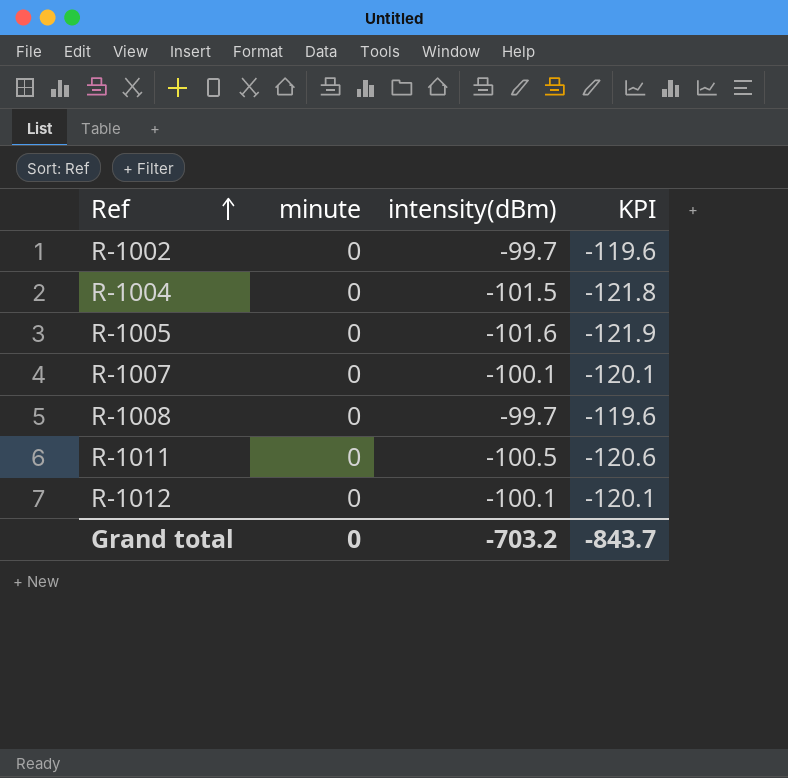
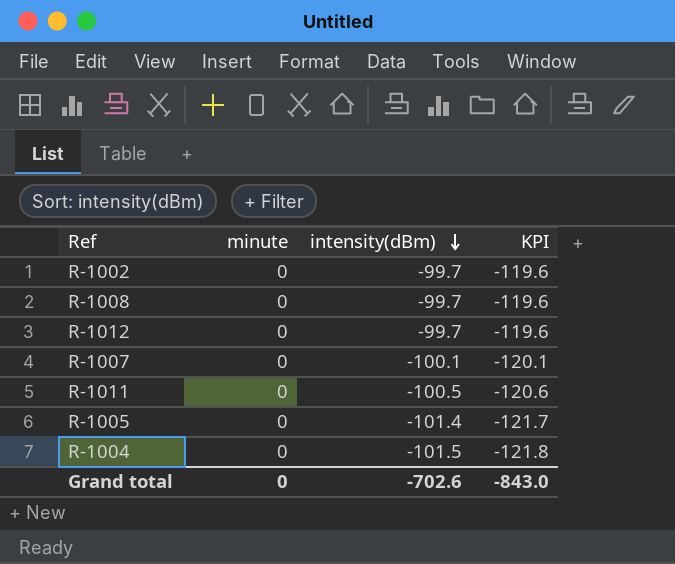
row order: Ref ascending -> intensity(dBm) descending
R-1012 | intensity(dBm): -100.1 -> -99.7
R-1012 | KPI: -120.1 -> -119.6
R-1005 | intensity(dBm): -101.6 -> -101.4
R-1005 | KPI: -121.9 -> -121.7
Grand total | intensity(dBm): -703.2 -> -702.6
Grand total | KPI: -843.7 -> -843.0

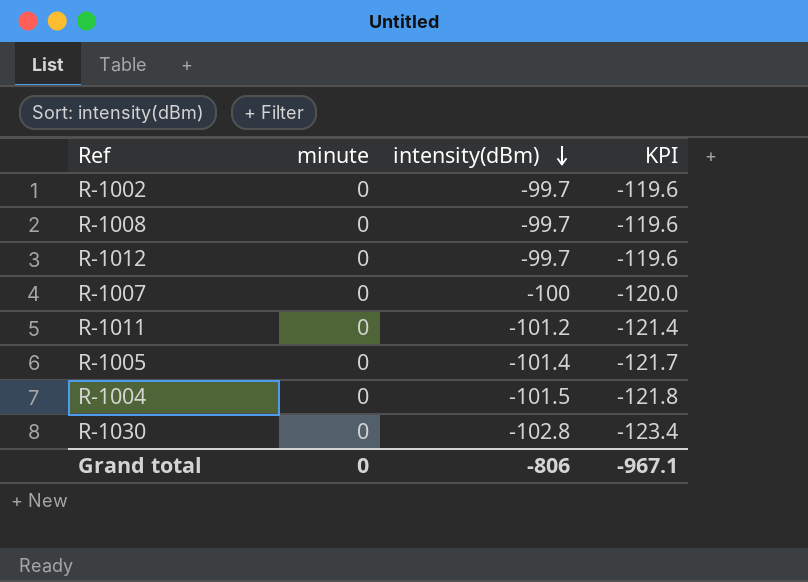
R-1007 | intensity(dBm): -100.1 -> -100
R-1007 | KPI: -120.1 -> -120.0
R-1011 | intensity(dBm): -100.5 -> -101.2
R-1011 | KPI: -120.6 -> -121.4
row R-1030: none -> 0 | -102.8 | -123.4
Grand total | intensity(dBm): -702.6 -> -806
Grand total | KPI: -843.0 -> -967.1

